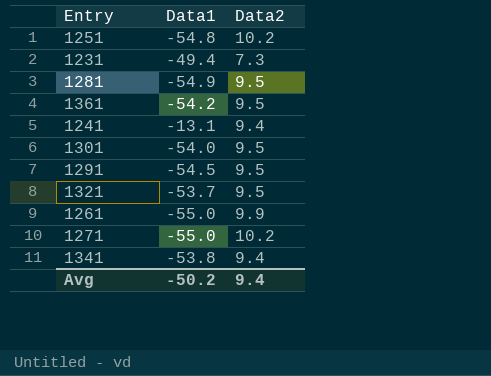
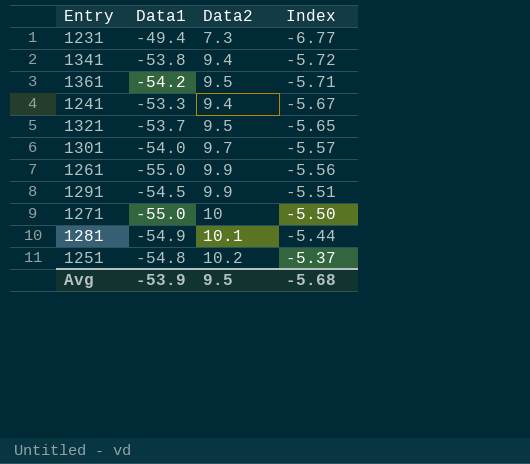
row order: none -> Index ascending
column Index | formula: none -> [Data1] / [Data2]
1241 | Data1: -13.1 -> -53.3
1301 | Data2: 9.5 -> 9.7
1291 | Data2: 9.5 -> 9.9
1271 | Data2: 10.2 -> 10
1281 | Data2: 9.5 -> 10.1
Avg | Data1: -50.2 -> -53.9
Avg | Data2: 9.4 -> 9.5

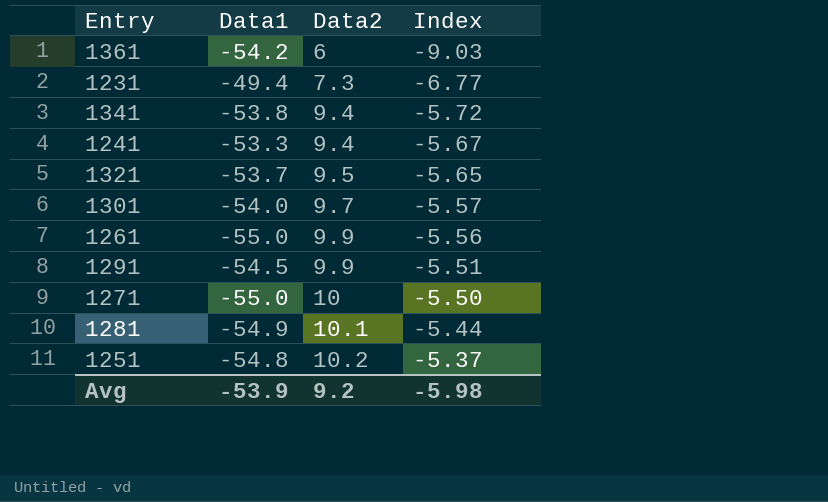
row order: Index ascending -> Data2 ascending
1361 | Data2: 9.5 -> 6
1361 | Index: -5.71 -> -9.03
Avg | Data2: 9.5 -> 9.2
Avg | Index: -5.68 -> -5.98

